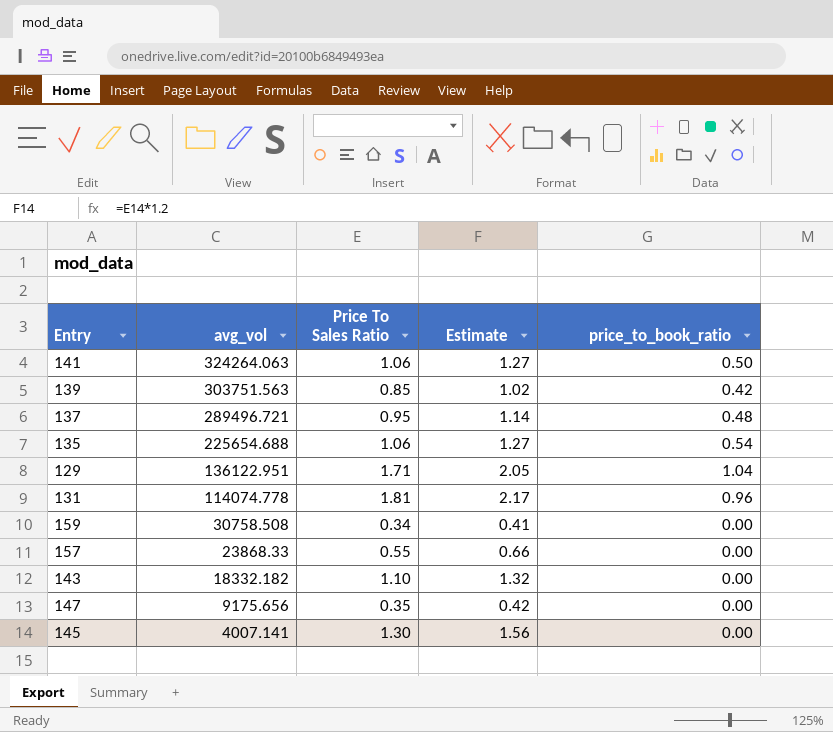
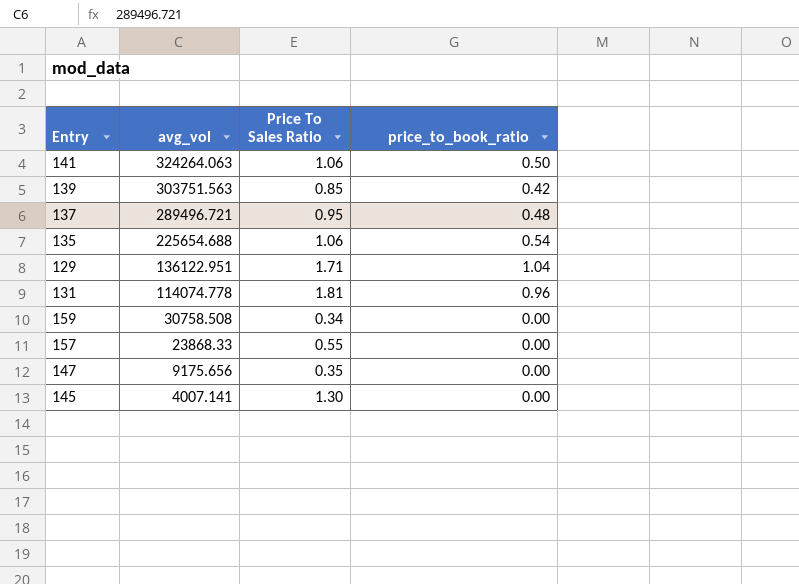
column Estimate | formula: [Price To Sales Ratio] * 1.2 -> none
row 143: 18332.182 | 1.10 | 1.32 | 0.00 -> none

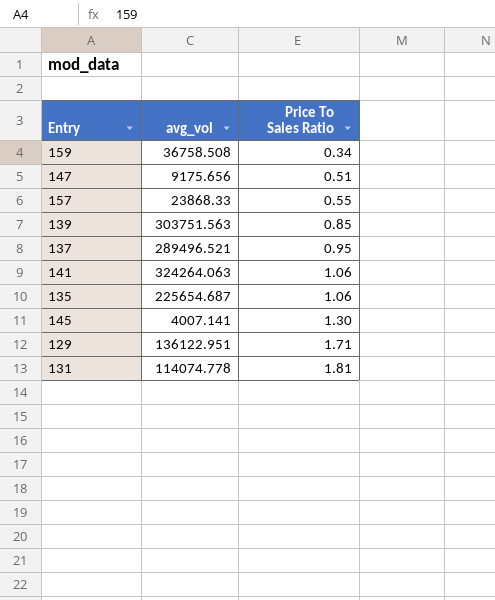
row order: avg_vol descending -> Price To Sales Ratio ascending
column price_to_book_ratio | position: 4 -> none
159 | avg_vol: 30758.508 -> 36758.508
147 | Price To Sales Ratio: 0.35 -> 0.51
137 | avg_vol: 289496.721 -> 289496.521
135 | avg_vol: 225654.688 -> 225654.687

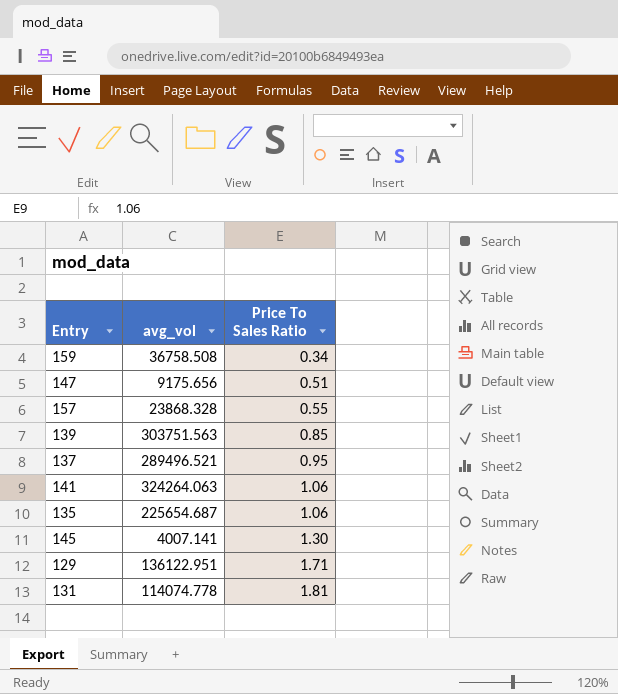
157 | avg_vol: 23868.33 -> 23868.328

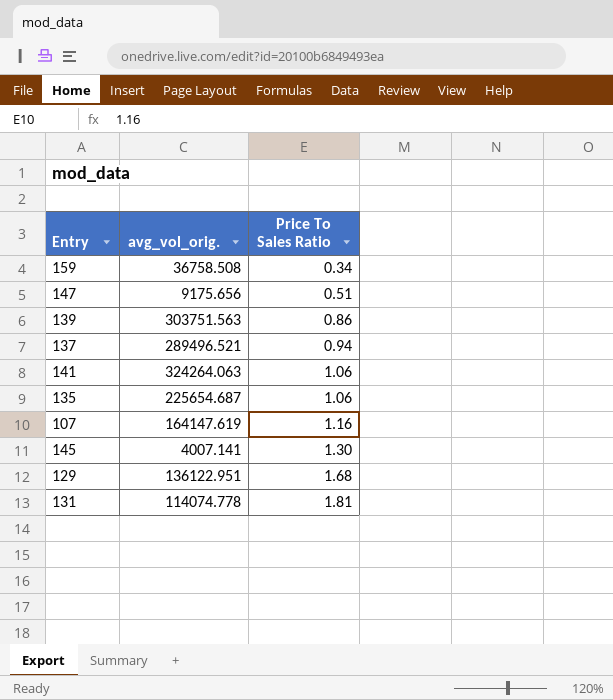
column name: avg_vol -> avg_vol_orig.
row 157: 23868.328 | 0.55 -> none
139 | Price To Sales Ratio: 0.85 -> 0.86
137 | Price To Sales Ratio: 0.95 -> 0.94
row 107: none -> 164147.619 | 1.16
129 | Price To Sales Ratio: 1.71 -> 1.68

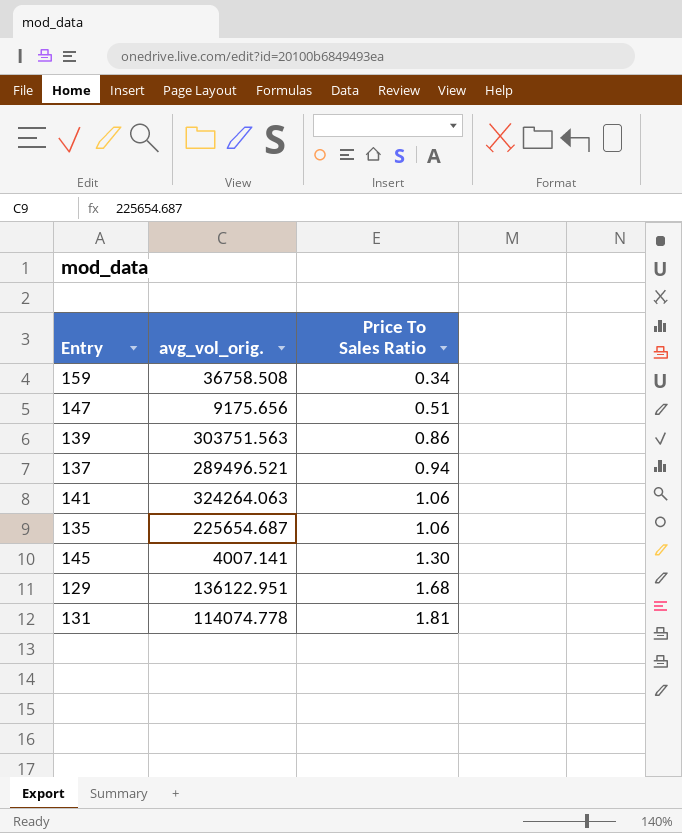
row 107: 164147.619 | 1.16 -> none

